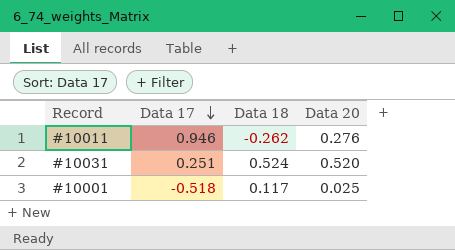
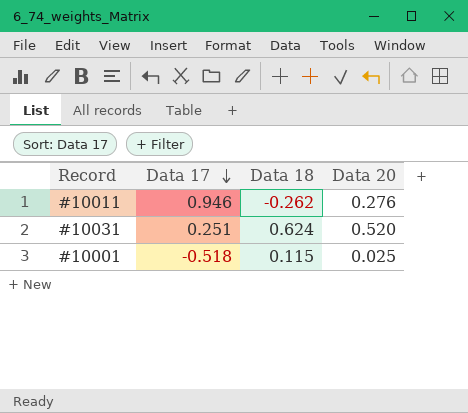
#10031 | Data 18: 0.524 -> 0.624
#10001 | Data 18: 0.117 -> 0.115

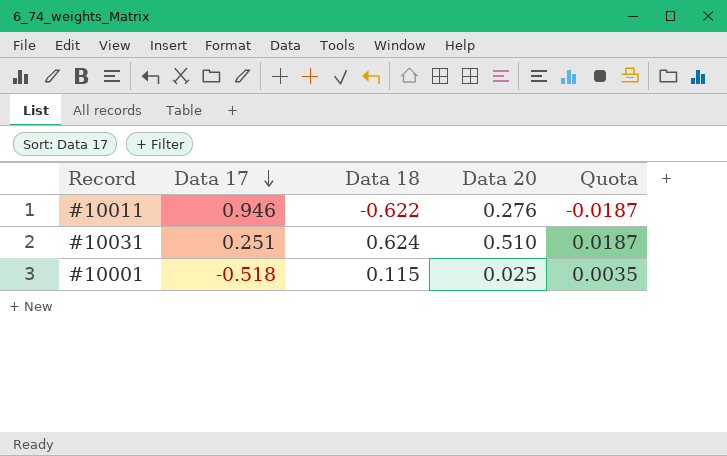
column Quota | formula: none -> [Data 18] * 0.03
#10011 | Data 18: -0.262 -> -0.622
#10031 | Data 20: 0.520 -> 0.510

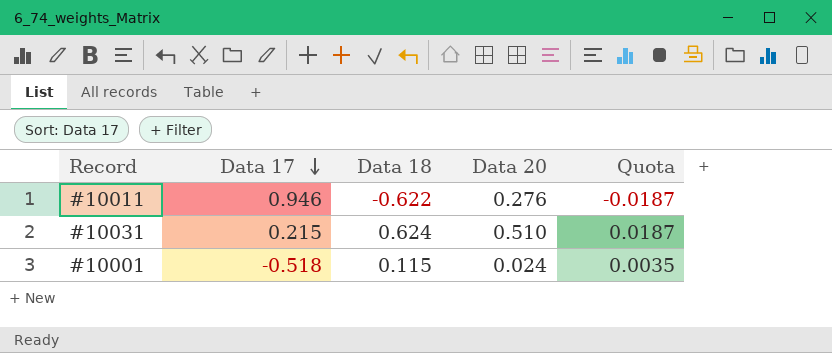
#10031 | Data 17: 0.251 -> 0.215
#10001 | Data 20: 0.025 -> 0.024

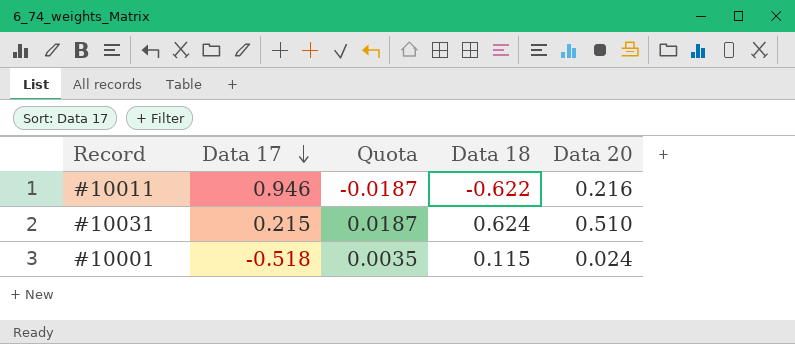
column Quota | position: 5 -> 3
#10011 | Data 20: 0.276 -> 0.216

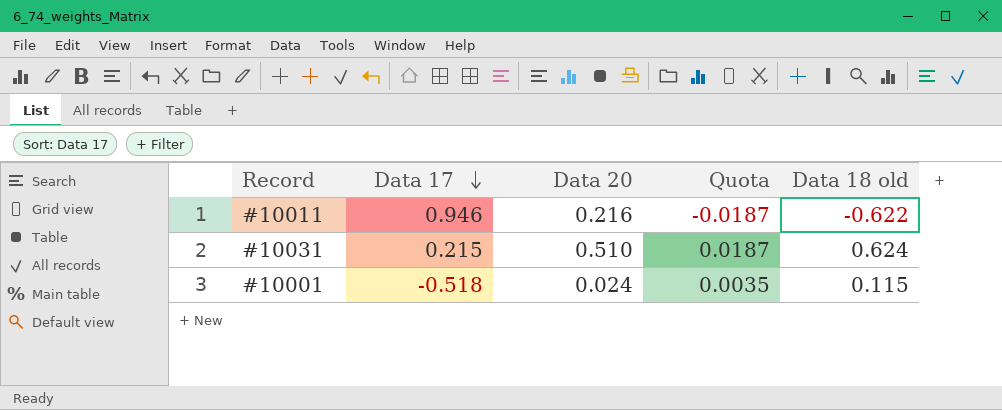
column Data 20 | position: 5 -> 3
column name: Data 18 -> Data 18 old

